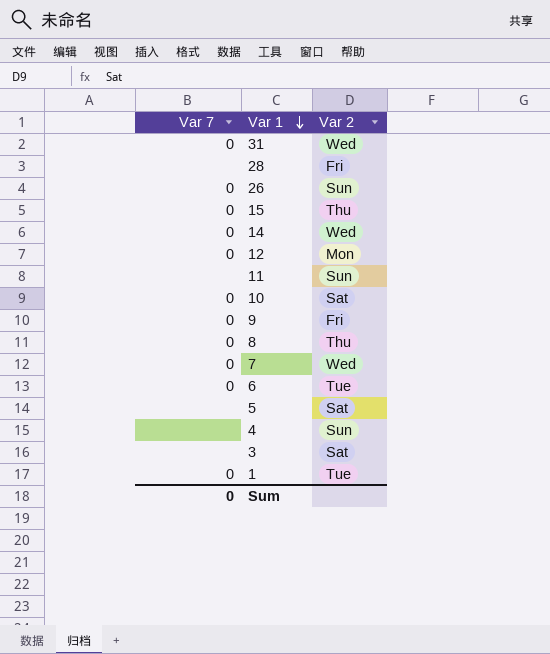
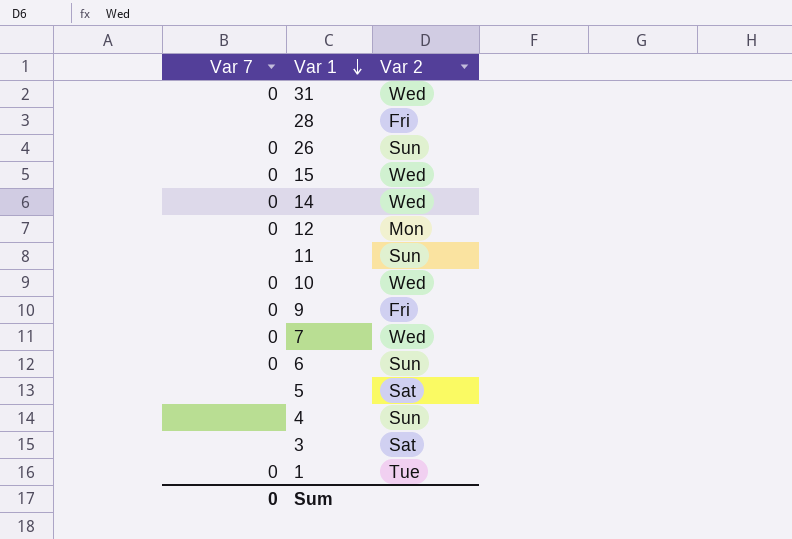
row 8: 0 | Thu -> none
15 | Var 2: Thu -> Wed
10 | Var 2: Sat -> Wed
6 | Var 2: Tue -> Sun

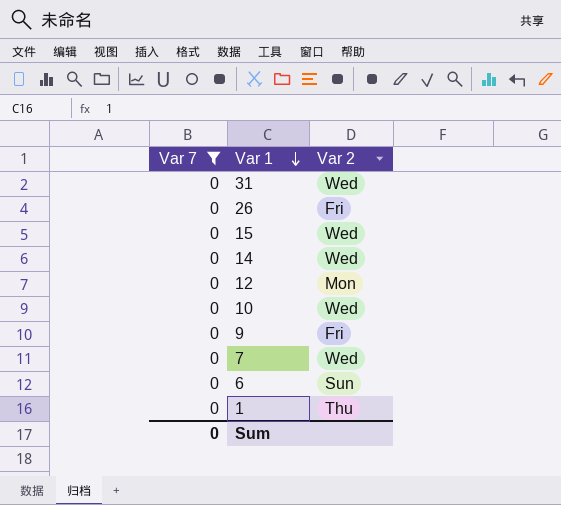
filter: none -> Var 7 = 0
26 | Var 2: Sun -> Fri
1 | Var 2: Tue -> Thu

